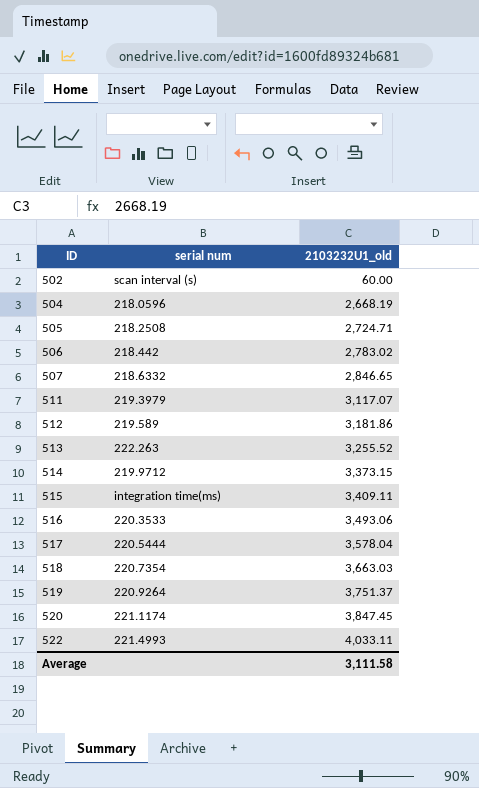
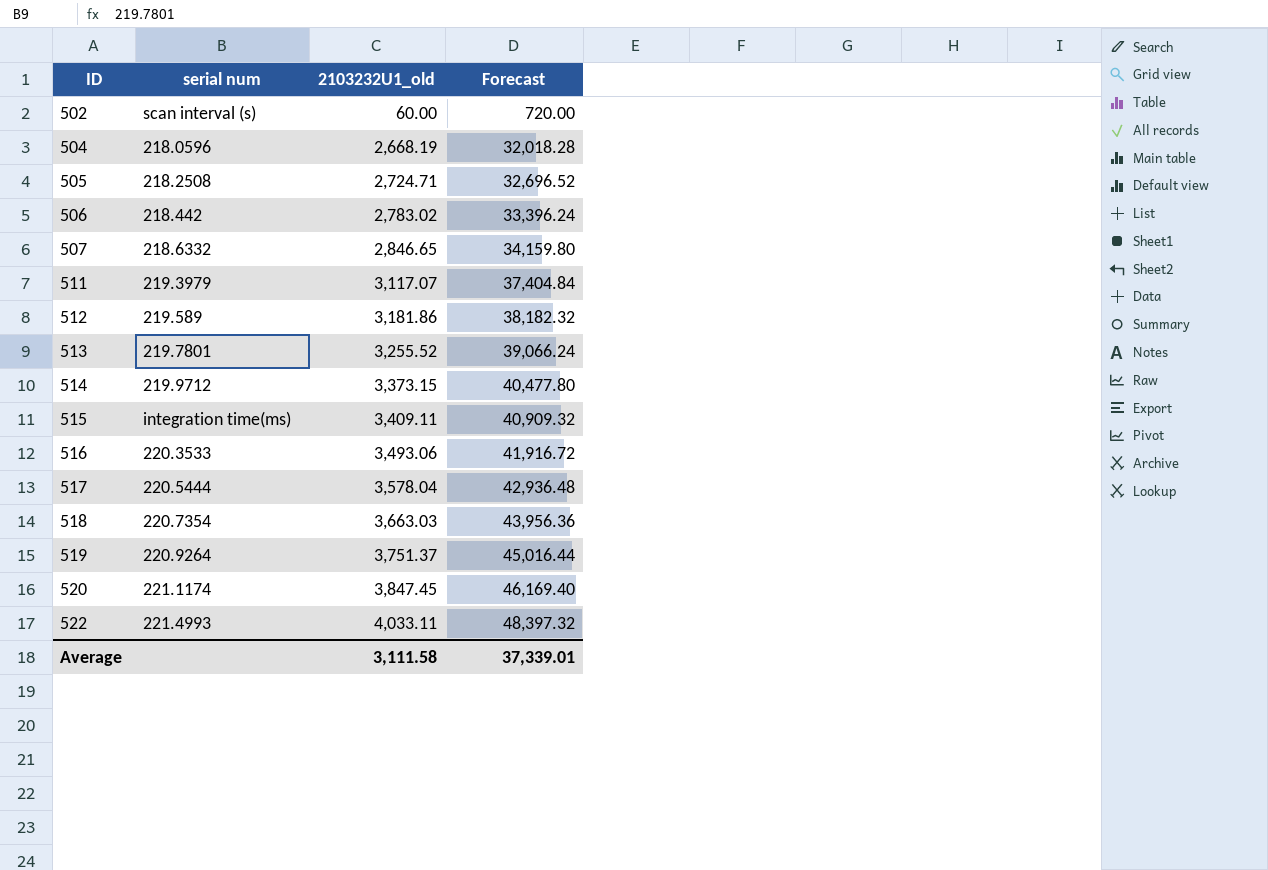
column Forecast | formula: none -> [2103232U1_old] * 12
513 | serial num: 222.263 -> 219.7801

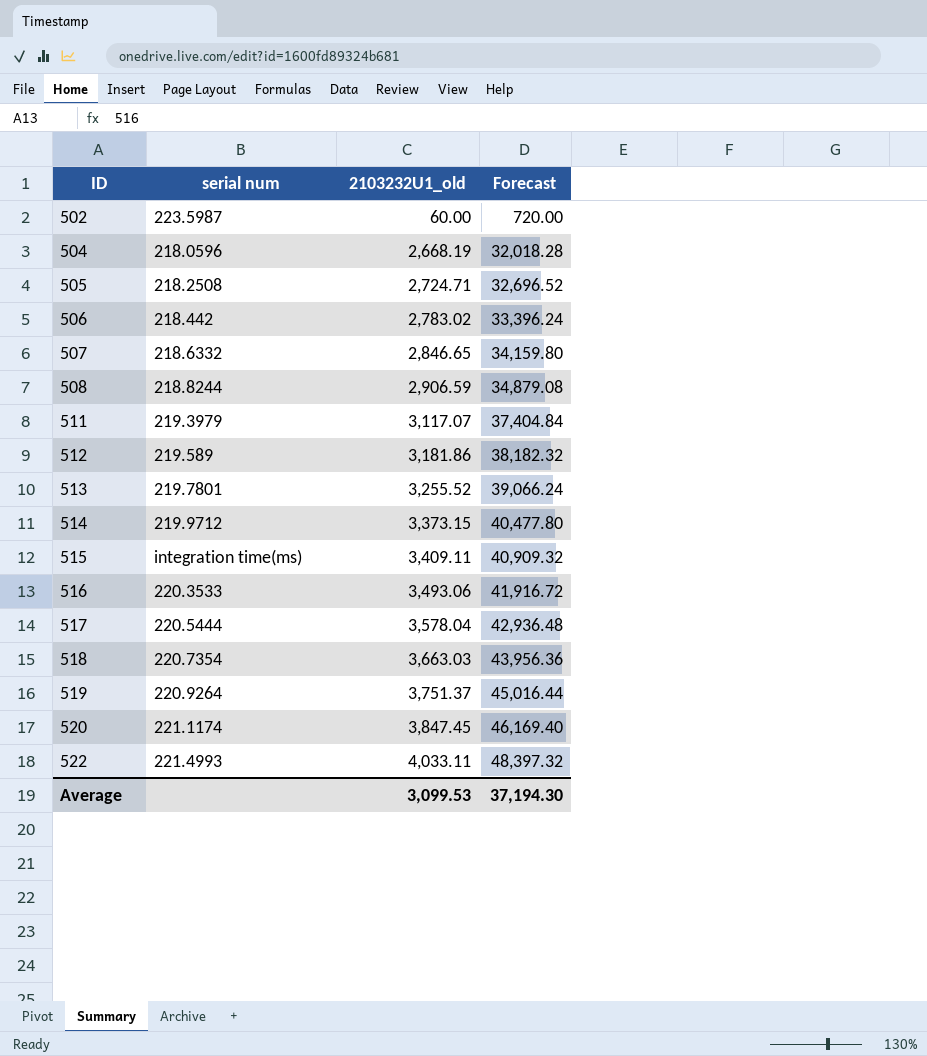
502 | serial num: scan interval (s) -> 223.5987
row 508: none -> 218.8244 | 2,906.59 | 34,879.08
Average | 2103232U1_old: 3,111.58 -> 3,099.53
Average | Forecast: 37,339.01 -> 37,194.30

